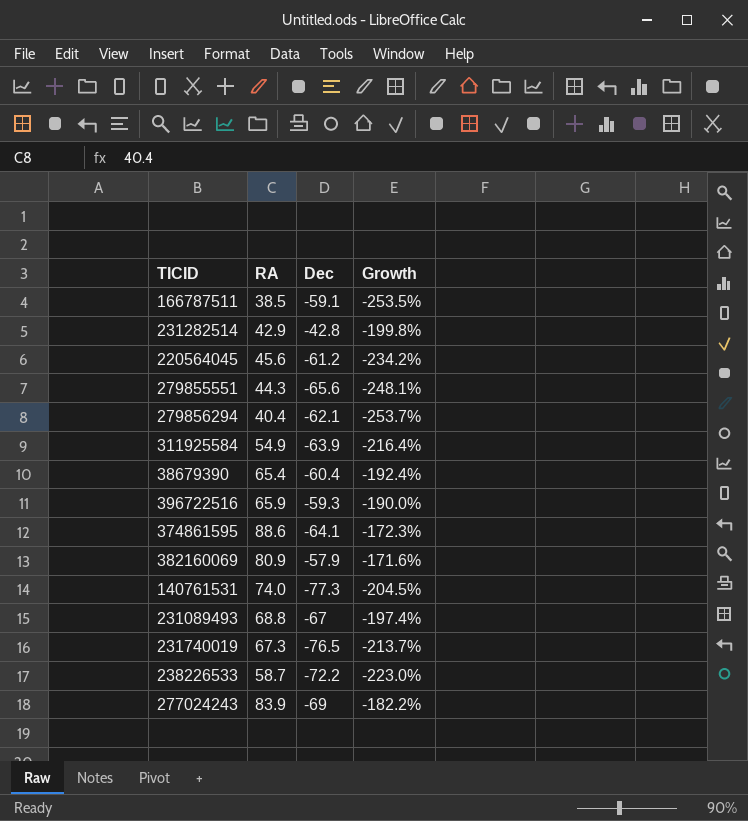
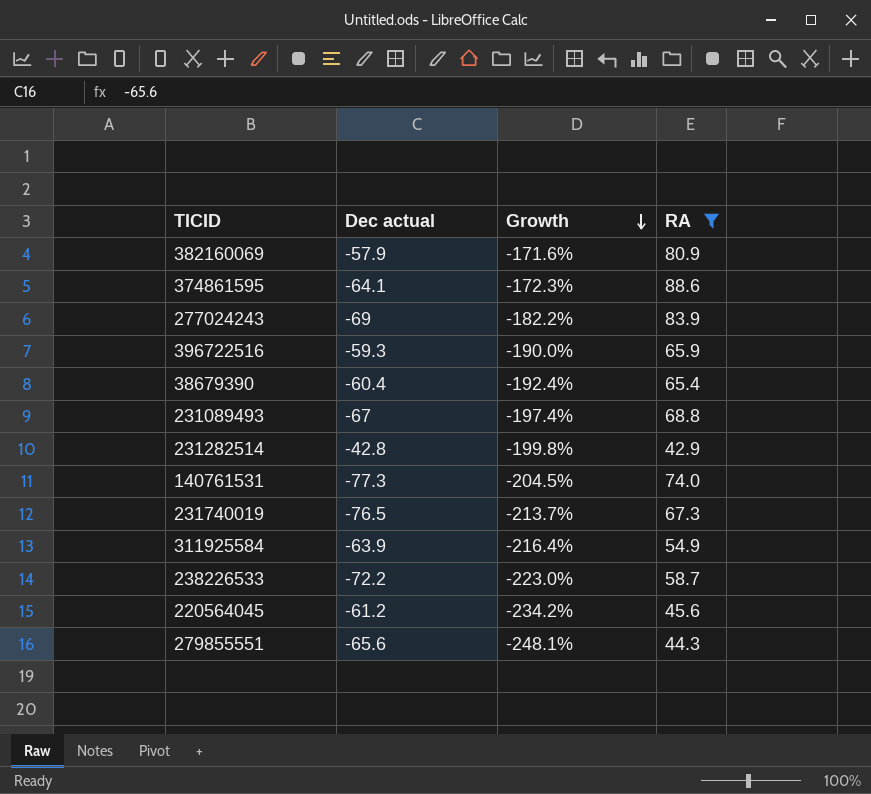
filter: none -> RA >= 42.9
row order: none -> Growth descending
column name: Dec -> Dec actual
column RA | position: 2 -> 4

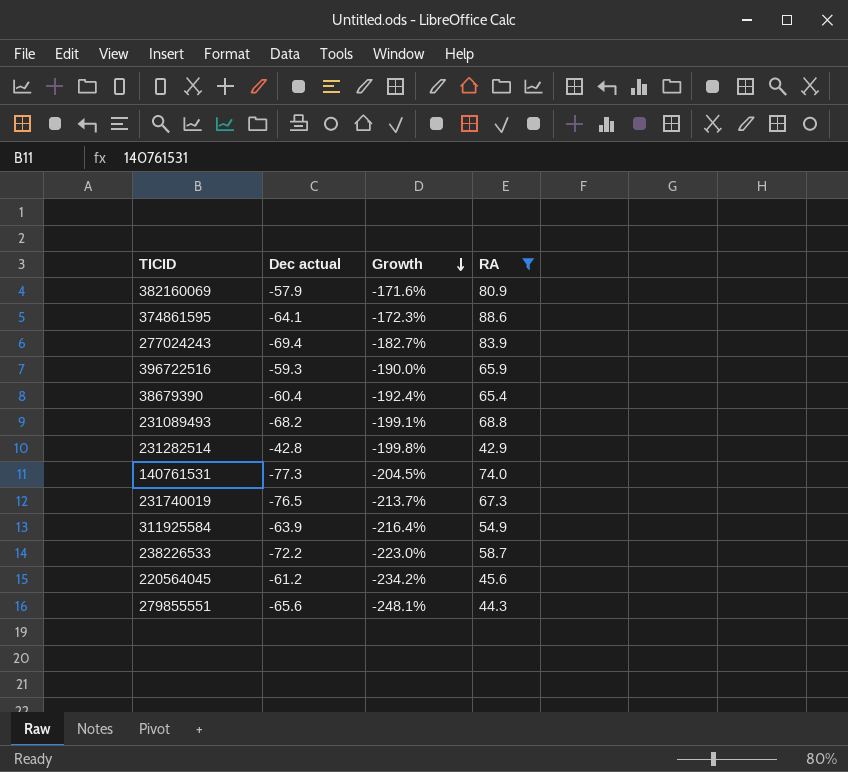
277024243 | Dec actual: -69 -> -69.4
277024243 | Growth: -182.2% -> -182.7%
231089493 | Dec actual: -67 -> -68.2
231089493 | Growth: -197.4% -> -199.1%

